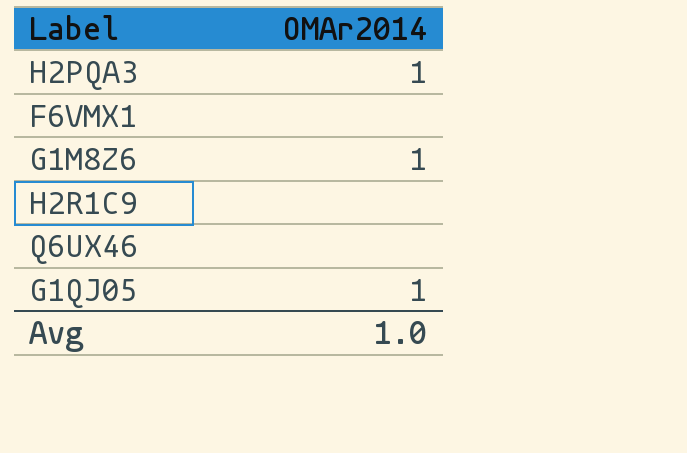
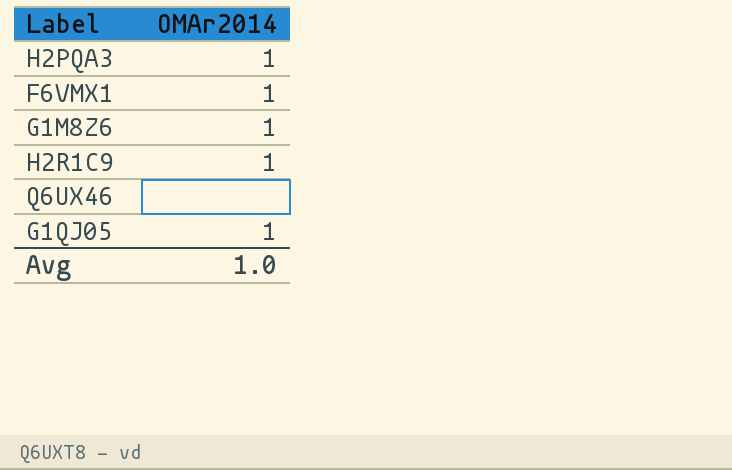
F6VMX1 | OMAr2014: none -> 1
H2R1C9 | OMAr2014: none -> 1

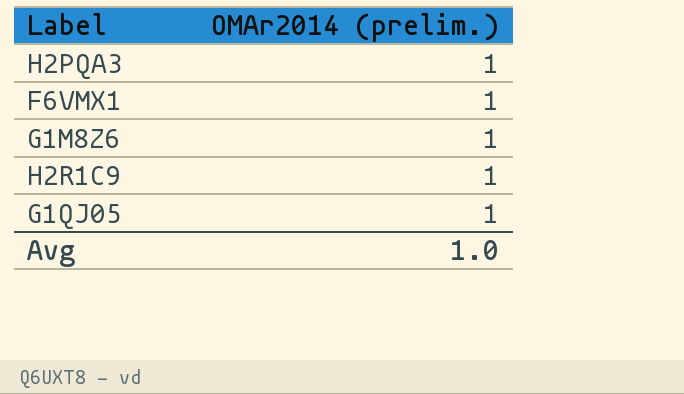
column name: OMAr2014 -> OMAr2014 (prelim.)
row Q6UX46: none -> none

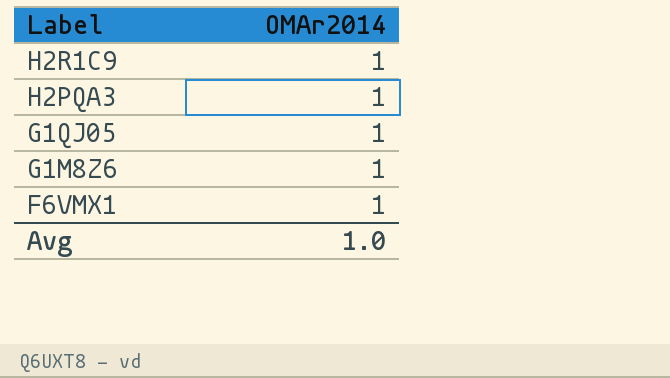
row order: none -> Label descending
column name: OMAr2014 (prelim.) -> OMAr2014

